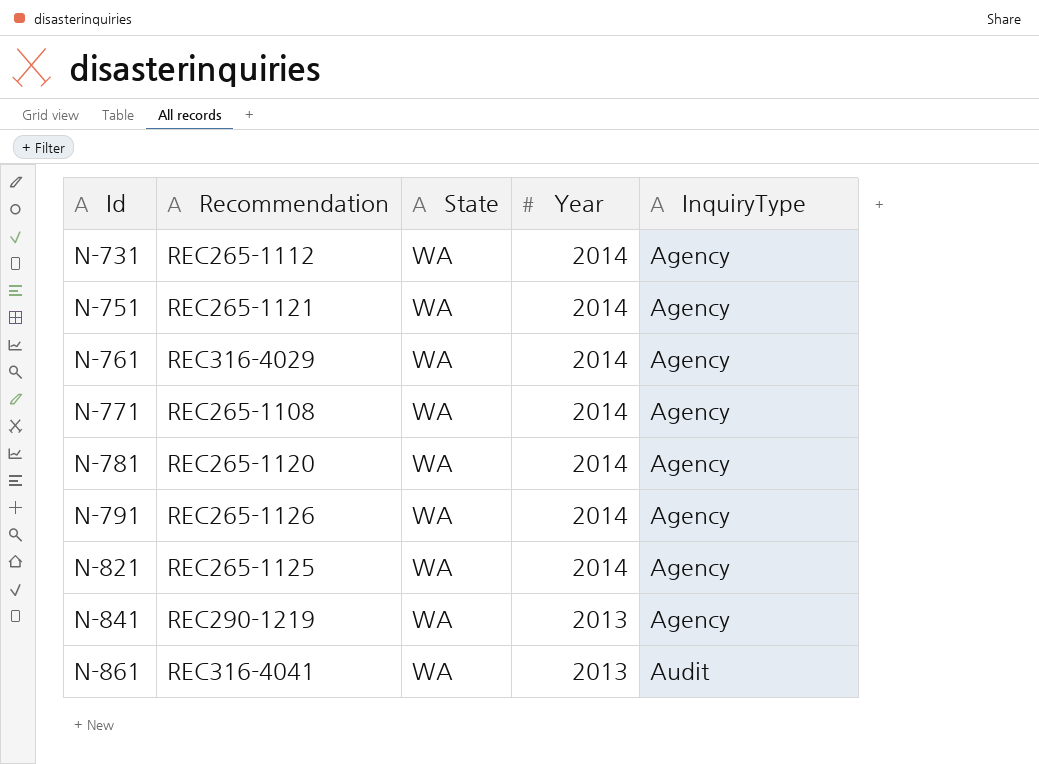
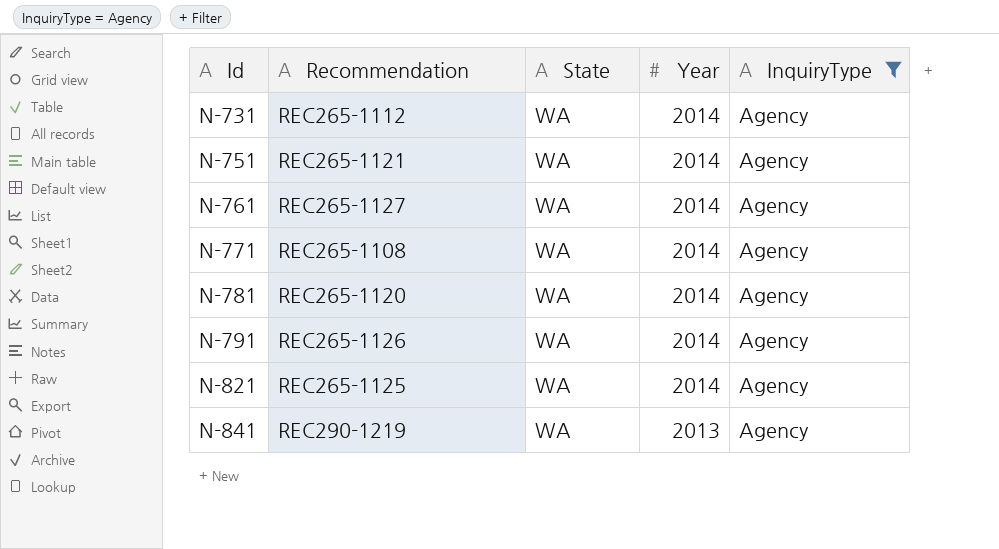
filter: none -> InquiryType = Agency
N-761 | Recommendation: REC316-4029 -> REC265-1127

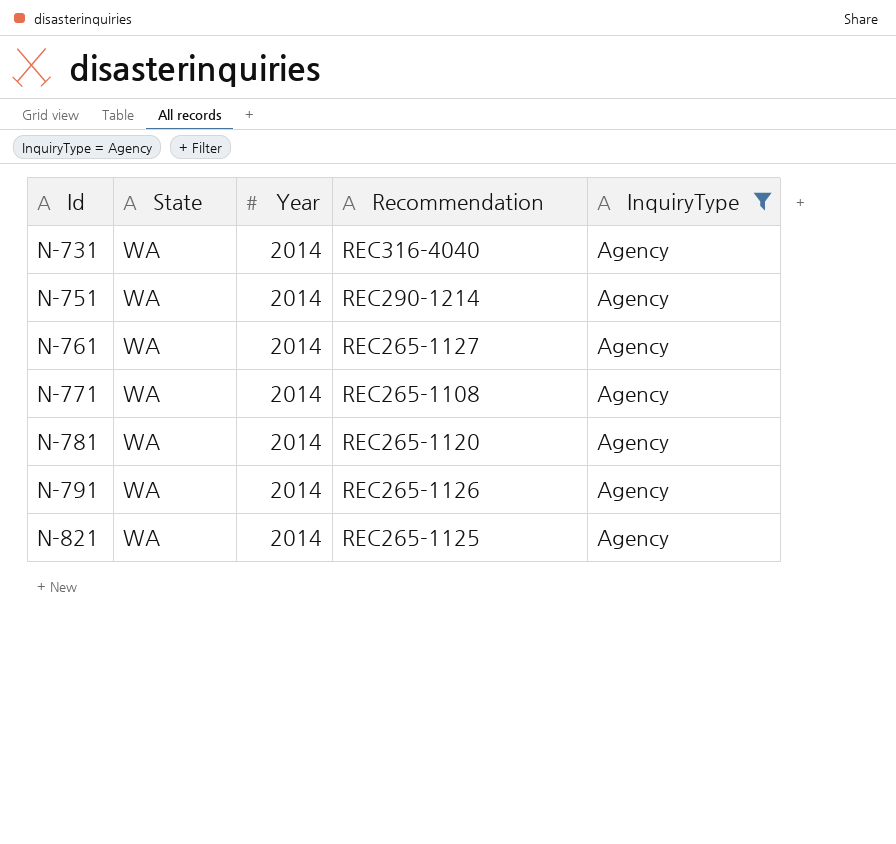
column Recommendation | position: 2 -> 4
row N-841: REC290-1219 | WA | 2013 | Agency -> none
N-731 | Recommendation: REC265-1112 -> REC316-4040
N-751 | Recommendation: REC265-1121 -> REC290-1214

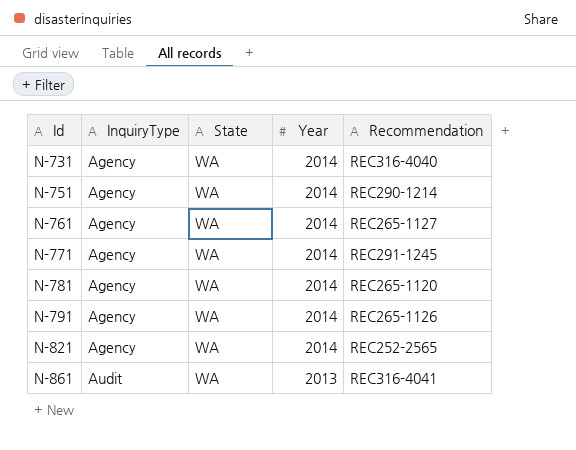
filter: InquiryType = Agency -> none
column InquiryType | position: 5 -> 2
N-771 | Recommendation: REC265-1108 -> REC291-1245
N-821 | Recommendation: REC265-1125 -> REC252-2565

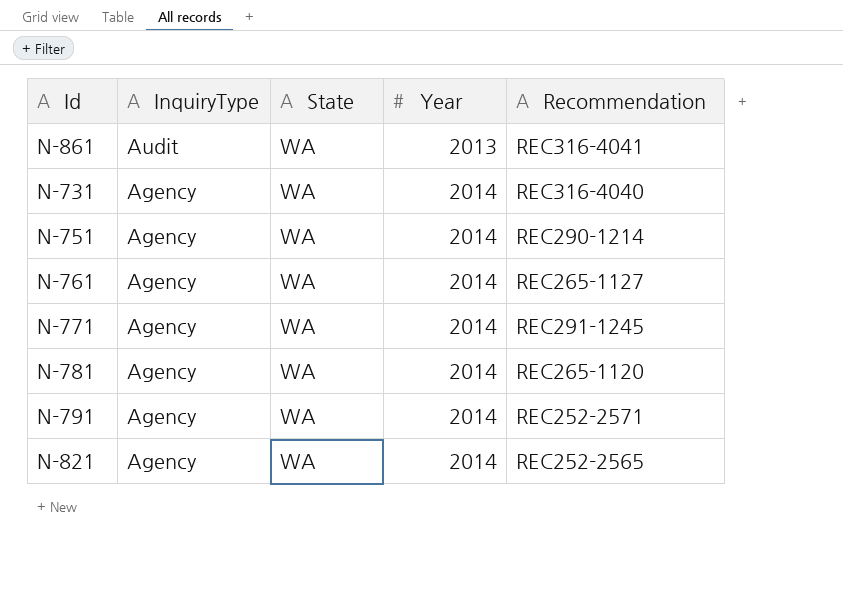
row order: Id ascending -> InquiryType descending
N-791 | Recommendation: REC265-1126 -> REC252-2571

